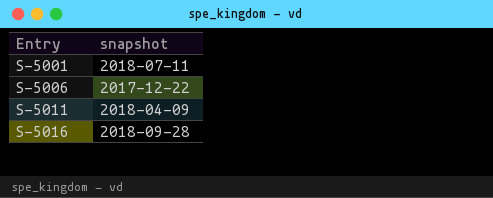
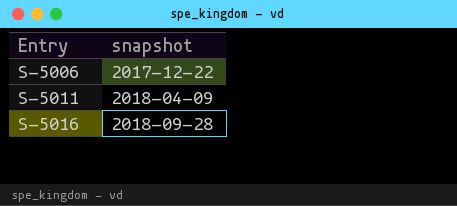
row S-5001: 2018-07-11 -> none

